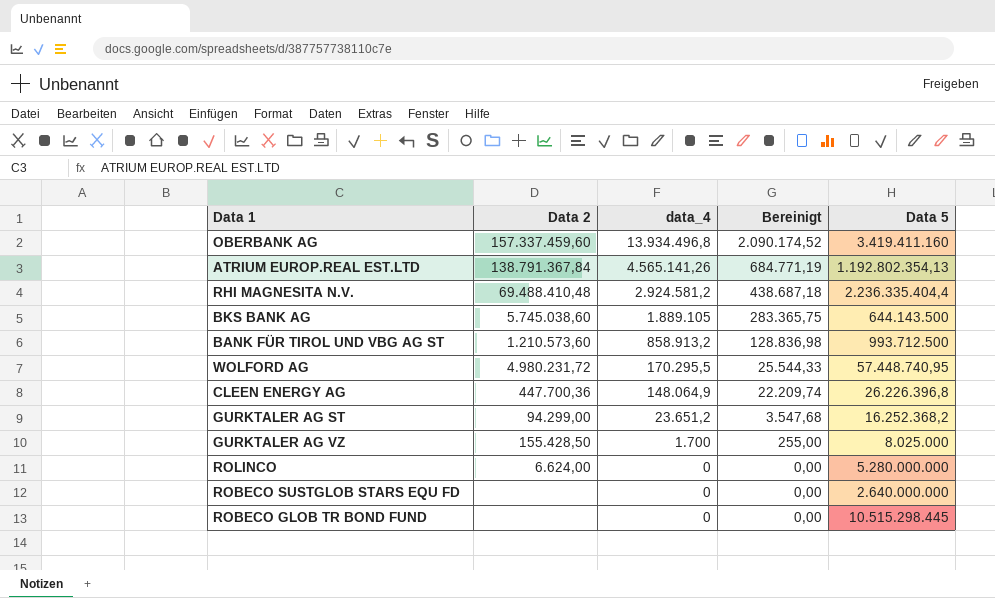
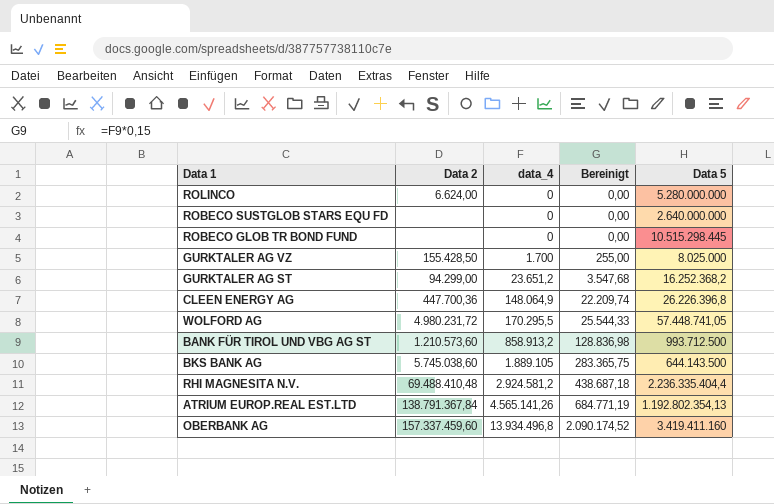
row order: data_4 descending -> data_4 ascending
WOLFORD AG | Data 5: 57.448.740,95 -> 57.448.741,05

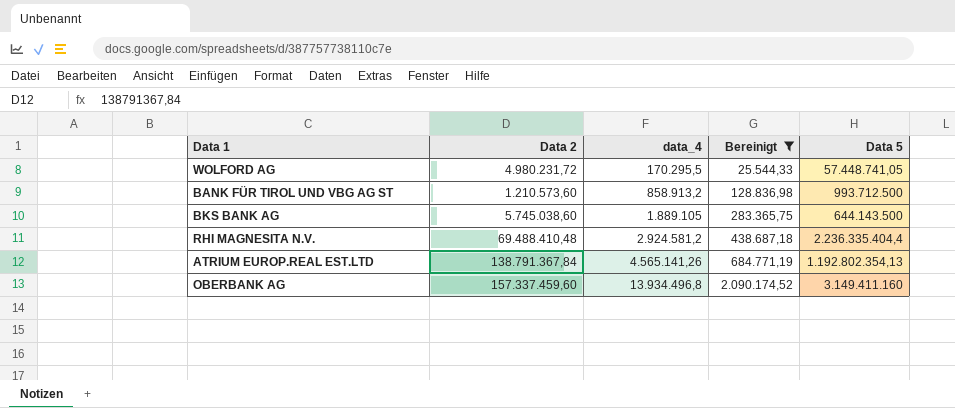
filter: none -> Bereinigt >= 25.544,33
OBERBANK AG | Data 5: 3.419.411.160 -> 3.149.411.160

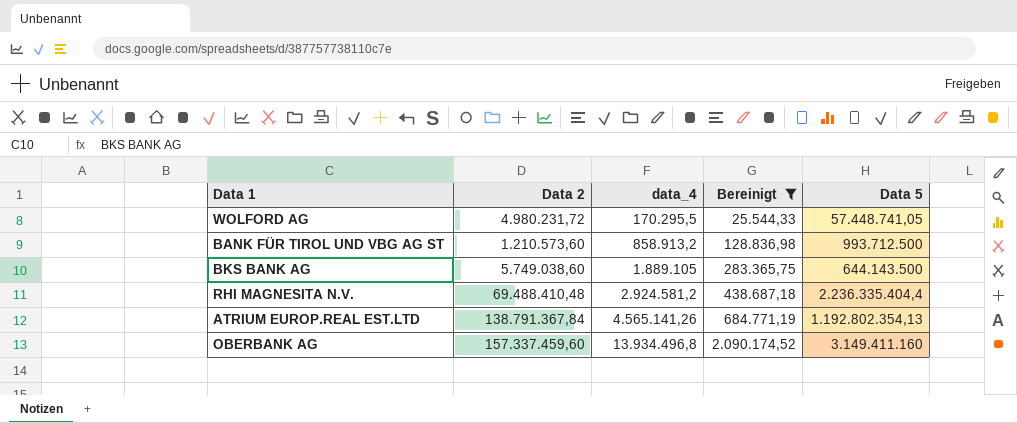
BKS BANK AG | Data 2: 5.745.038,60 -> 5.749.038,60

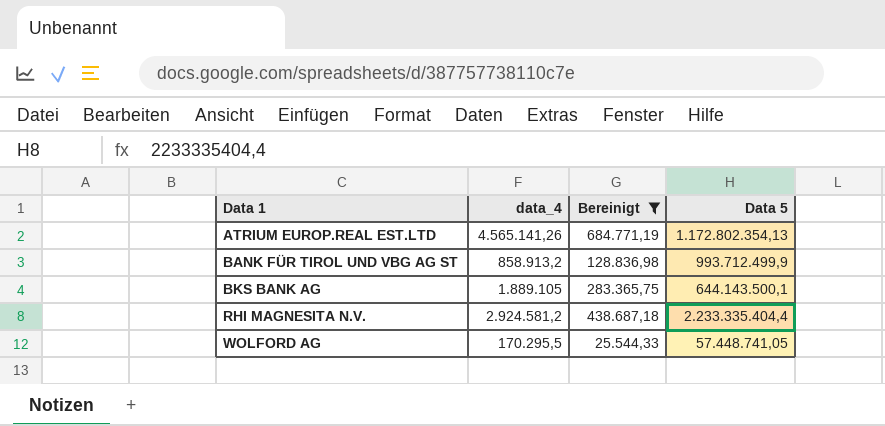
row order: data_4 ascending -> Data 1 ascending
column Data 2 | position: 2 -> none
row OBERBANK AG: 157.337.459,60 | 13.934.496,8 | 2.090.174,52 | 3.149.411.160 -> none
ATRIUM EUROP.REAL EST.LTD | Data 5: 1.192.802.354,13 -> 1.172.802.354,13
BANK FÜR TIROL UND VBG AG ST | Data 5: 993.712.500 -> 993.712.499,9
BKS BANK AG | Data 5: 644.143.500 -> 644.143.500,1
RHI MAGNESITA N.V. | Data 5: 2.236.335.404,4 -> 2.233.335.404,4

